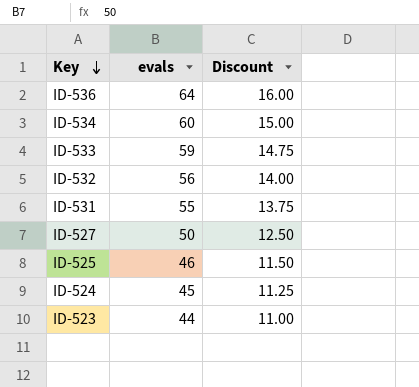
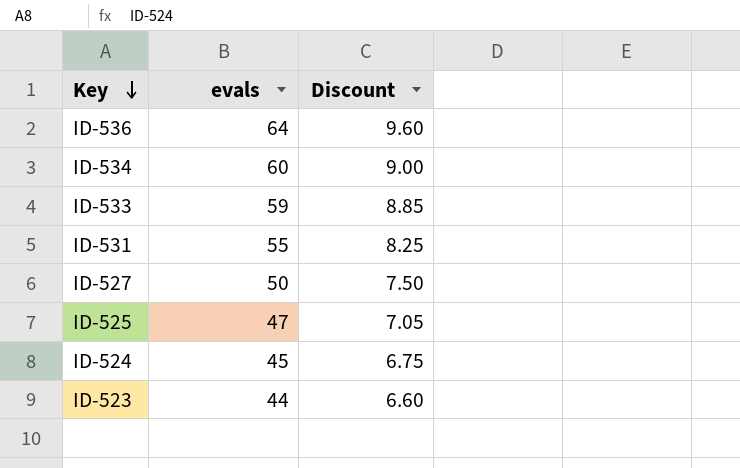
column Discount | formula: [evals] * 0.25 -> [evals] * 0.15
row ID-532: 56 | 14.00 -> none
ID-525 | evals: 46 -> 47

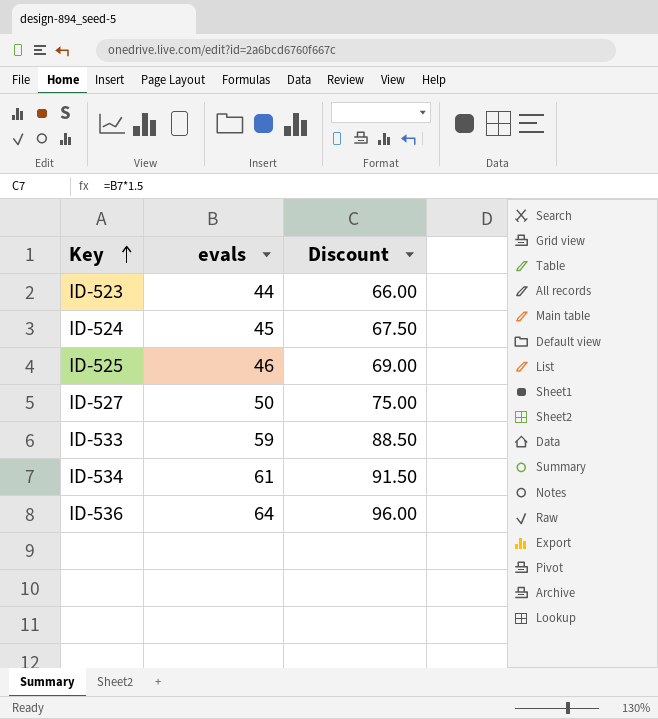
row order: Key descending -> Key ascending
column Discount | formula: [evals] * 0.15 -> [evals] * 1.5
row ID-531: 55 | 8.25 -> none
ID-525 | evals: 47 -> 46
ID-534 | evals: 60 -> 61

